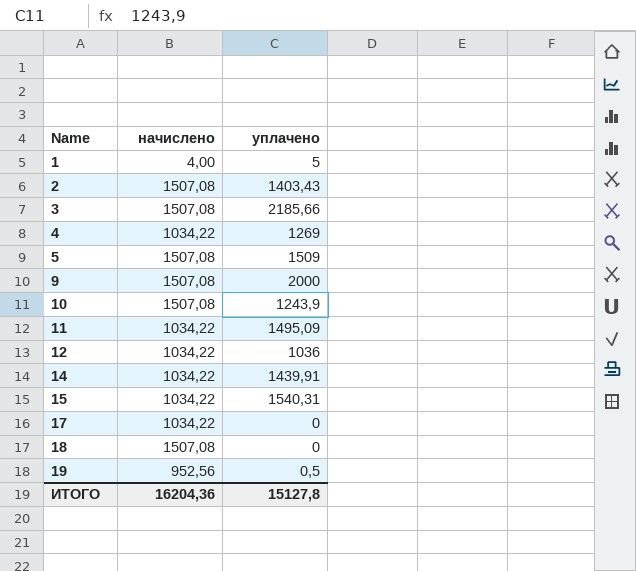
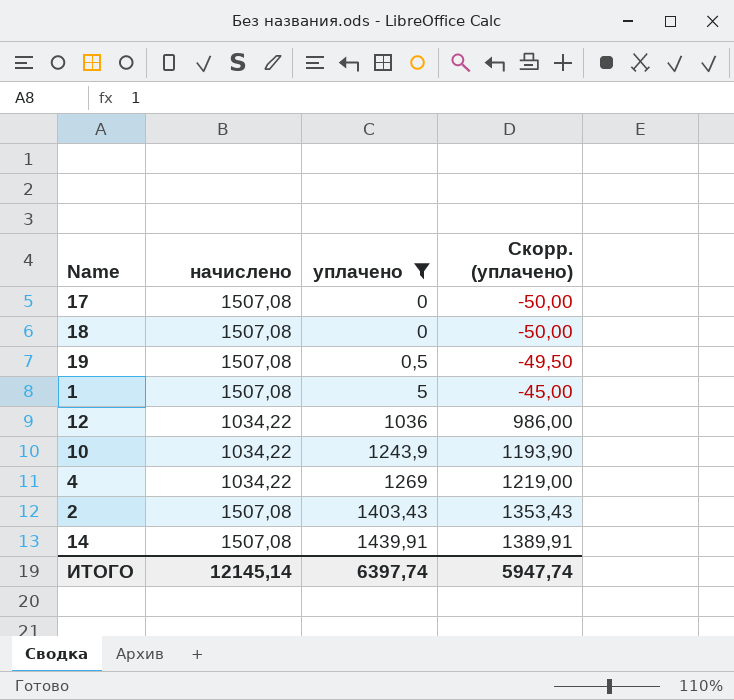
filter: none -> уплачено <= 1439,91
row order: Name ascending -> уплачено ascending
column Скорр. (уплачено) | formula: none -> [уплачено] - 50
17 | начислено: 1034,22 -> 1507,08
19 | начислено: 952,56 -> 1507,08
1 | начислено: 4,00 -> 1507,08
10 | начислено: 1507,08 -> 1034,22
14 | начислено: 1034,22 -> 1507,08
ИТОГО | начислено: 16204,36 -> 12145,14
ИТОГО | уплачено: 15127,8 -> 6397,74

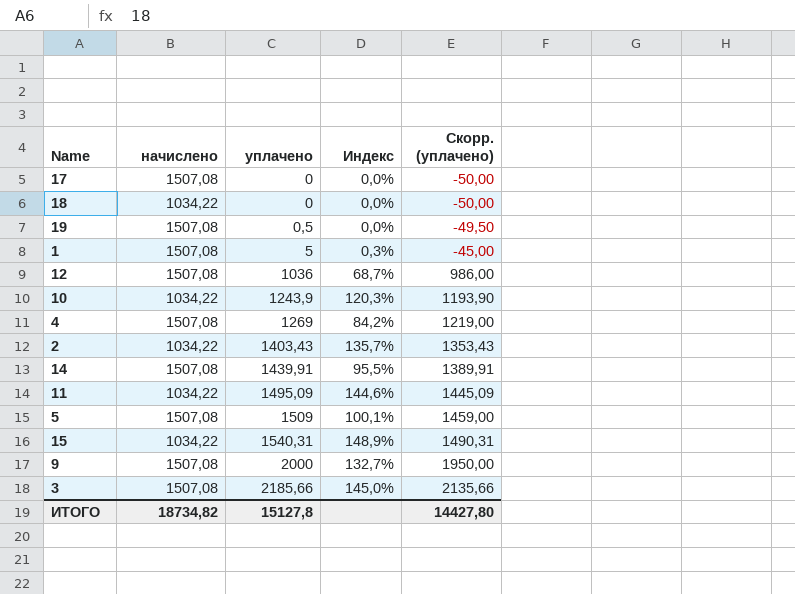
filter: уплачено <= 1439,91 -> none
column Индекс | formula: none -> [уплачено] / [начислено]
18 | начислено: 1507,08 -> 1034,22
12 | начислено: 1034,22 -> 1507,08
4 | начислено: 1034,22 -> 1507,08
2 | начислено: 1507,08 -> 1034,22
ИТОГО | начислено: 12145,14 -> 18734,82
ИТОГО | уплачено: 6397,74 -> 15127,8
ИТОГО | Скорр. (уплачено): 5947,74 -> 14427,80

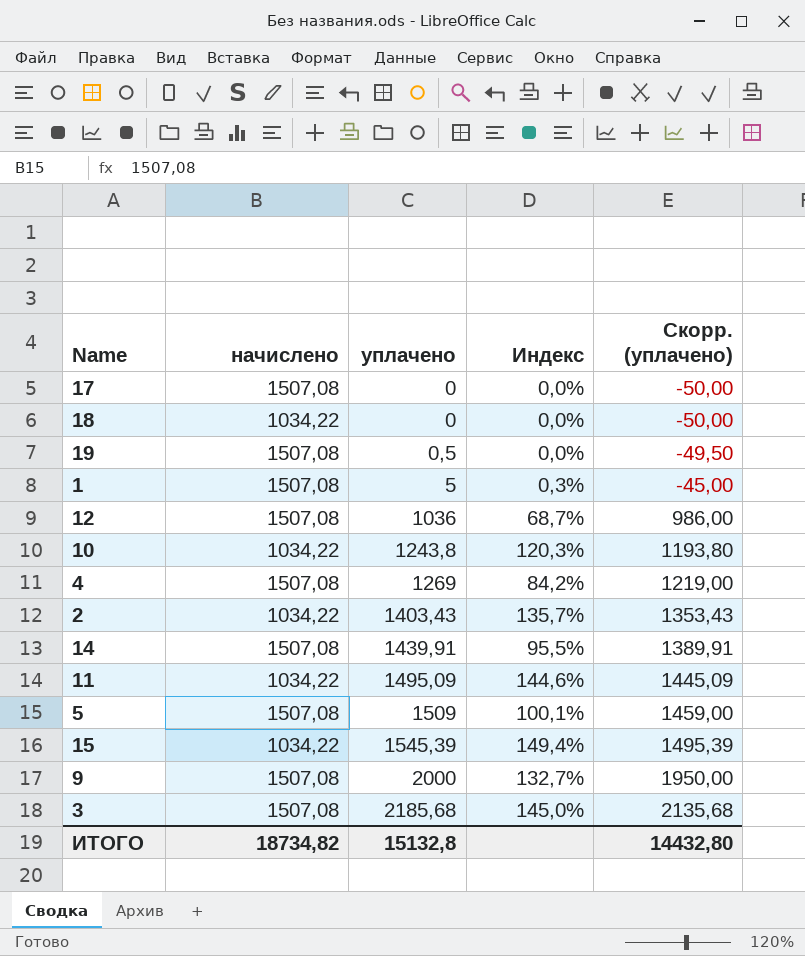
10 | уплачено: 1243,9 -> 1243,8
10 | Скорр. (уплачено): 1193,90 -> 1193,80
15 | уплачено: 1540,31 -> 1545,39
15 | Индекс: 148,9% -> 149,4%
15 | Скорр. (уплачено): 1490,31 -> 1495,39
3 | уплачено: 2185,66 -> 2185,68
3 | Скорр. (уплачено): 2135,66 -> 2135,68
ИТОГО | уплачено: 15127,8 -> 15132,8
ИТОГО | Скорр. (уплачено): 14427,80 -> 14432,80

